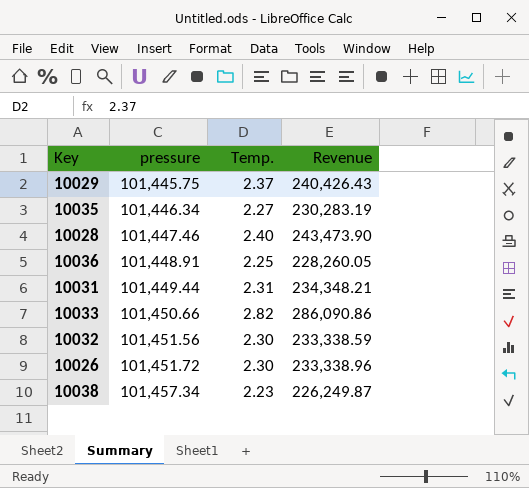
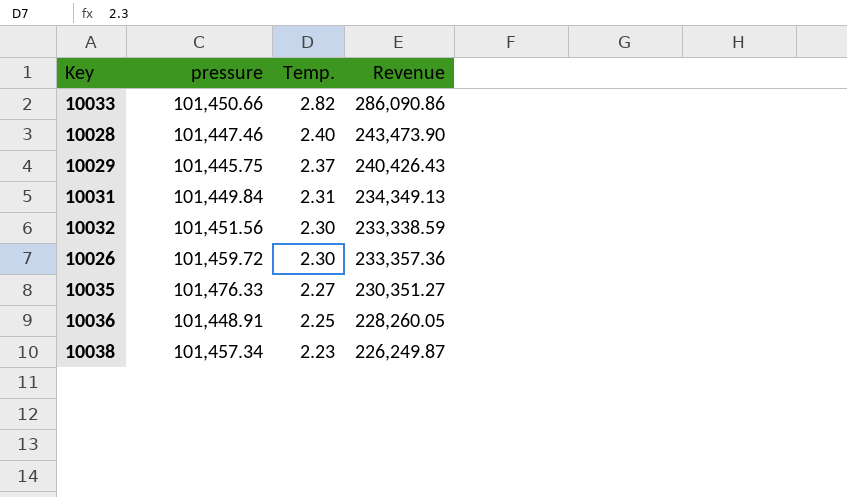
row order: pressure ascending -> Temp. descending
10031 | pressure: 101,449.44 -> 101,449.84
10031 | Revenue: 234,348.21 -> 234,349.13
10026 | pressure: 101,451.72 -> 101,459.72
10026 | Revenue: 233,338.96 -> 233,357.36
10035 | pressure: 101,446.34 -> 101,476.33
10035 | Revenue: 230,283.19 -> 230,351.27

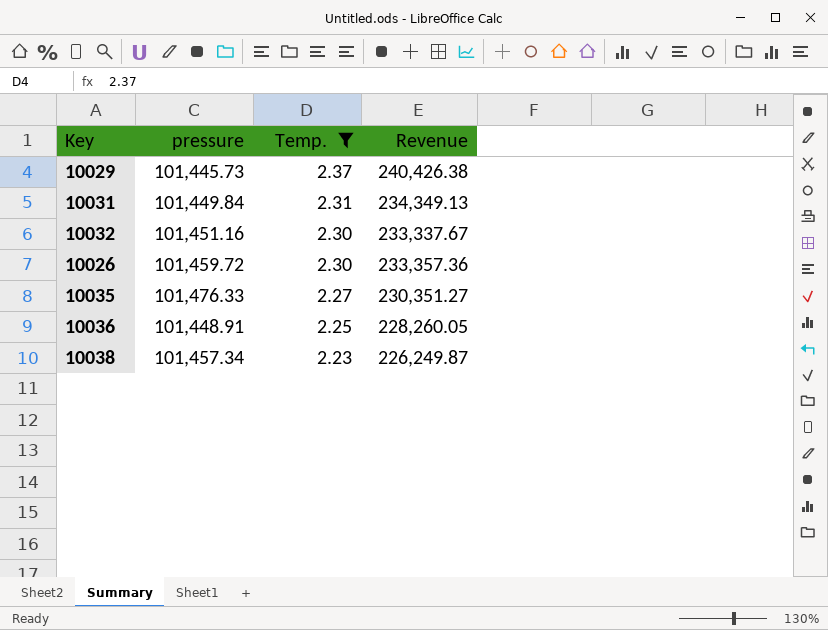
filter: none -> Temp. <= 2.37
10029 | pressure: 101,445.75 -> 101,445.73
10029 | Revenue: 240,426.43 -> 240,426.38
10032 | pressure: 101,451.56 -> 101,451.16
10032 | Revenue: 233,338.59 -> 233,337.67

